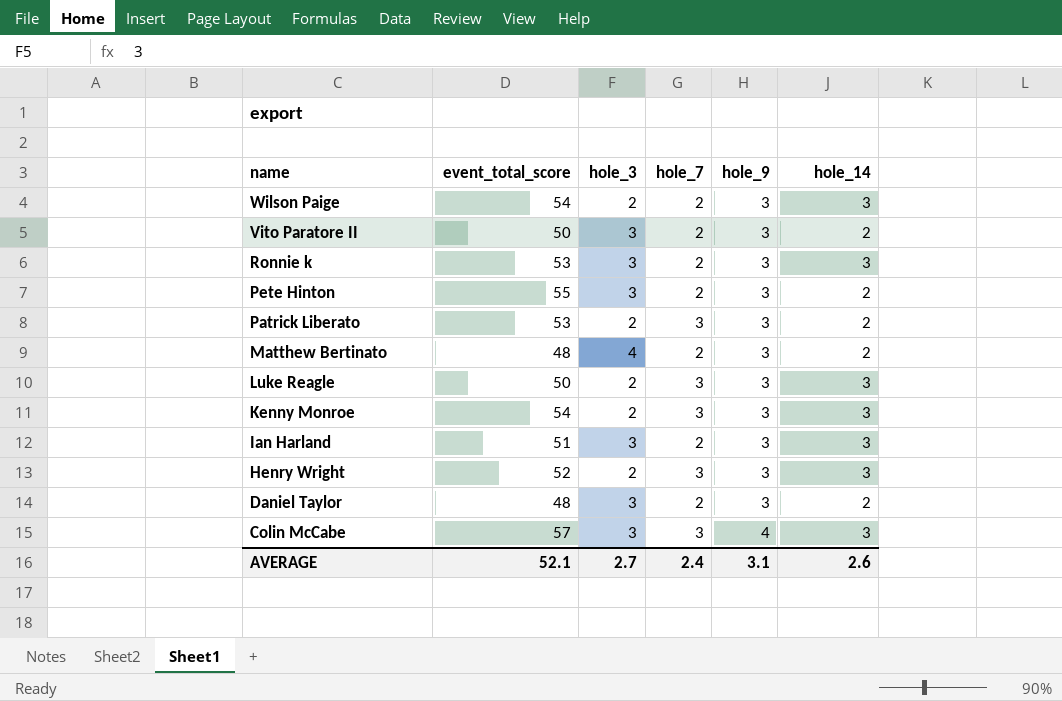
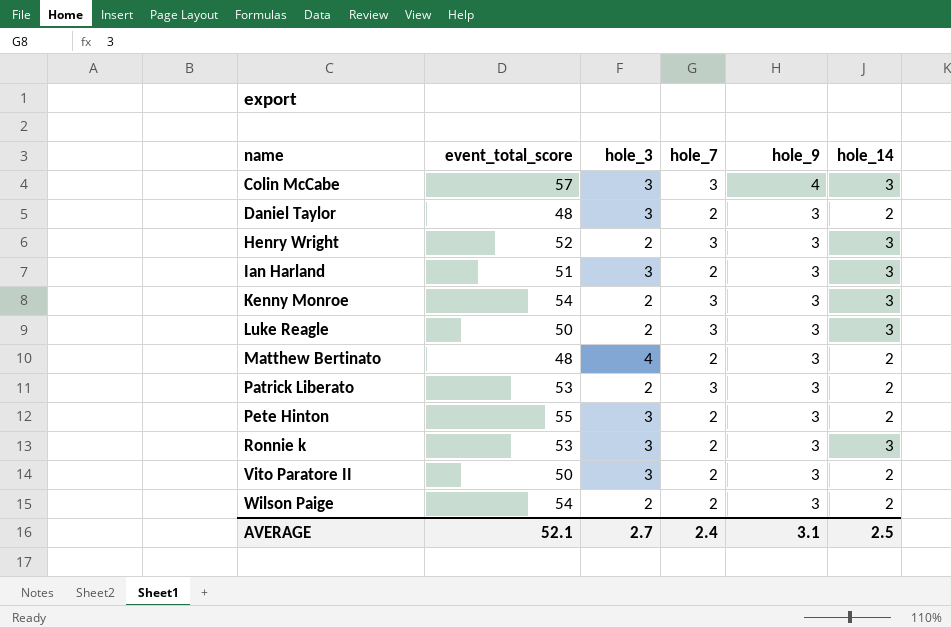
row order: name descending -> name ascending
Wilson Paige | hole_14: 3 -> 2
AVERAGE | hole_14: 2.6 -> 2.5

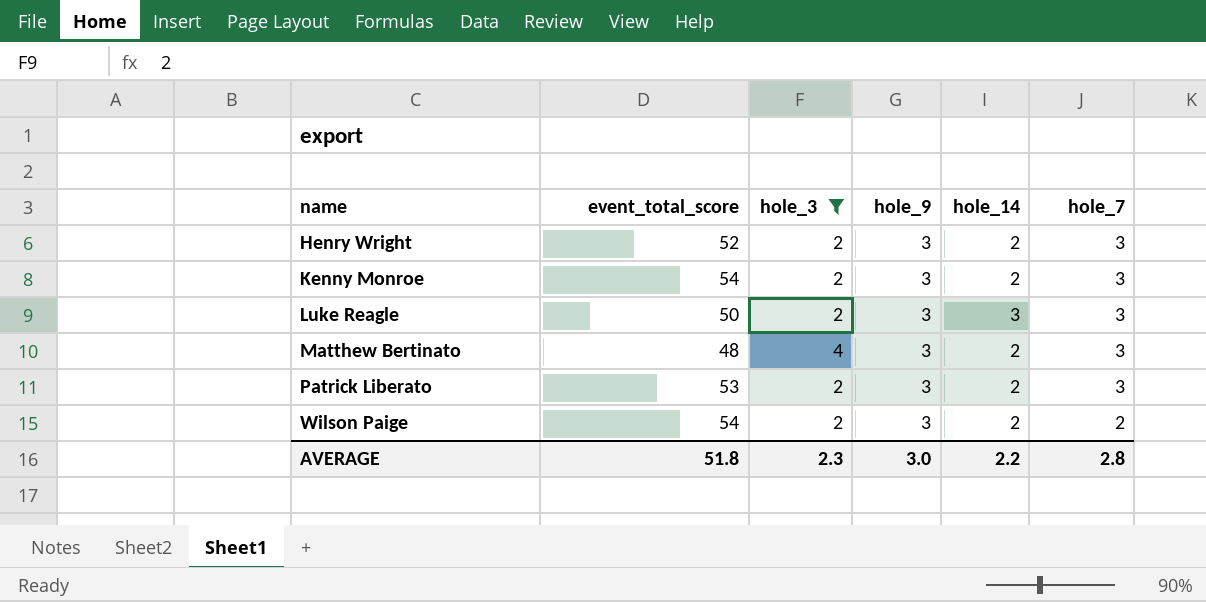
filter: none -> hole_3 != 3
column hole_7 | position: 4 -> 6
Henry Wright | hole_14: 3 -> 2
Kenny Monroe | hole_14: 3 -> 2
Matthew Bertinato | hole_7: 2 -> 3
AVERAGE | event_total_score: 52.1 -> 51.8
AVERAGE | hole_3: 2.7 -> 2.3
AVERAGE | hole_9: 3.1 -> 3.0
AVERAGE | hole_14: 2.5 -> 2.2
AVERAGE | hole_7: 2.4 -> 2.8

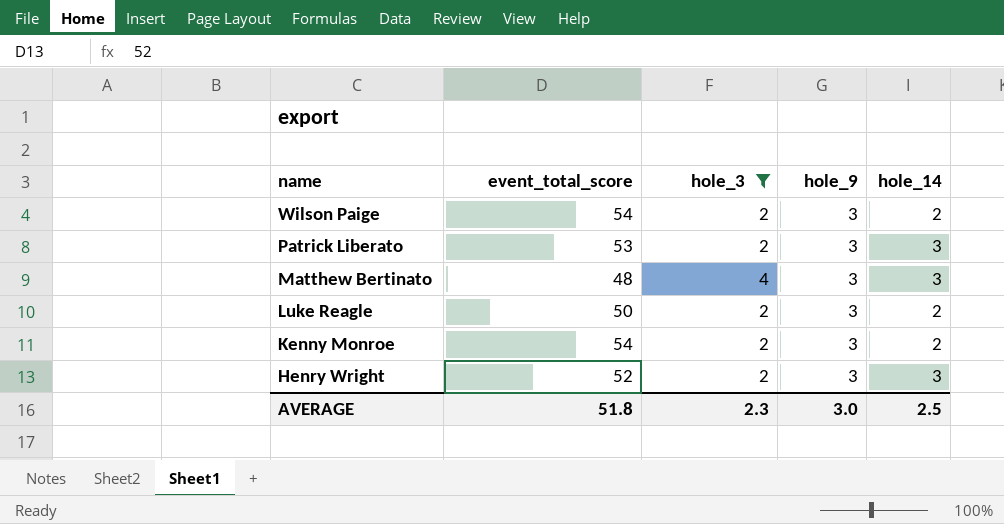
row order: name ascending -> name descending
column hole_7 | position: 6 -> none
Patrick Liberato | hole_14: 2 -> 3
Matthew Bertinato | hole_14: 2 -> 3
Luke Reagle | hole_14: 3 -> 2
Henry Wright | hole_14: 2 -> 3
AVERAGE | hole_14: 2.2 -> 2.5

